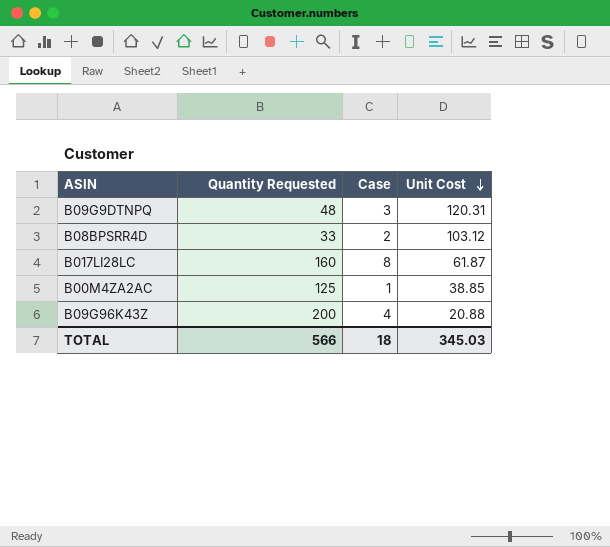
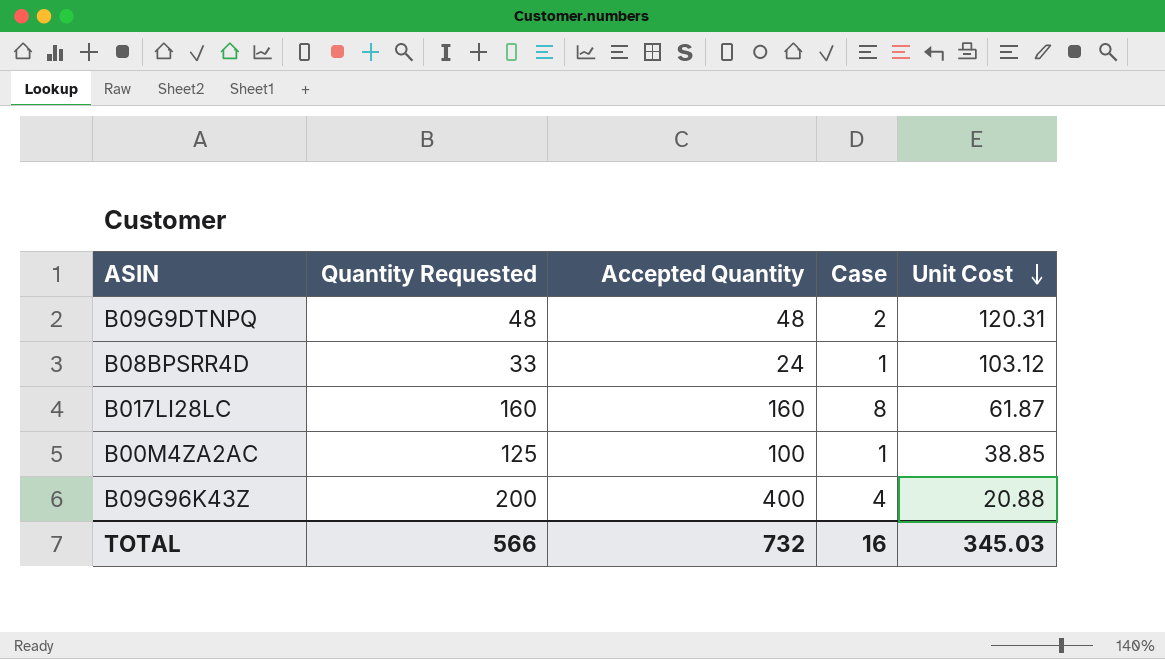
column Accepted Quantity | position: none -> 3
B09G9DTNPQ | Case: 3 -> 2
B08BPSRR4D | Case: 2 -> 1
TOTAL | Case: 18 -> 16

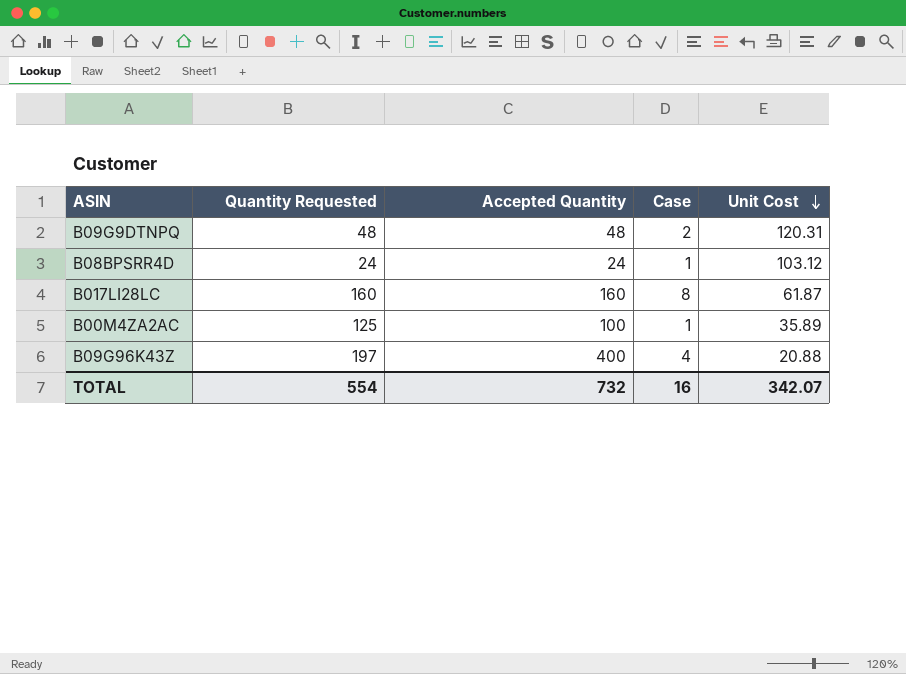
B08BPSRR4D | Quantity Requested: 33 -> 24
B00M4ZA2AC | Unit Cost: 38.85 -> 35.89
B09G96K43Z | Quantity Requested: 200 -> 197
TOTAL | Quantity Requested: 566 -> 554
TOTAL | Unit Cost: 345.03 -> 342.07

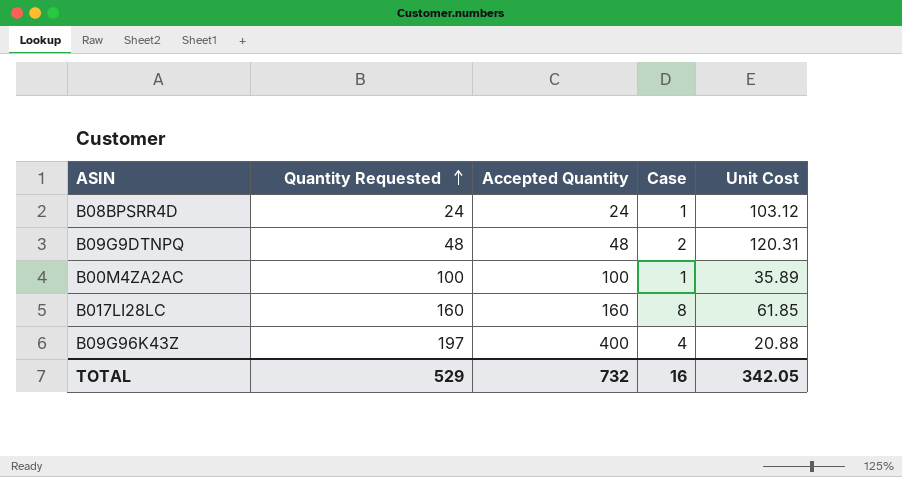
row order: Unit Cost descending -> Quantity Requested ascending
B00M4ZA2AC | Quantity Requested: 125 -> 100
B017LI28LC | Unit Cost: 61.87 -> 61.85
TOTAL | Quantity Requested: 554 -> 529
TOTAL | Unit Cost: 342.07 -> 342.05

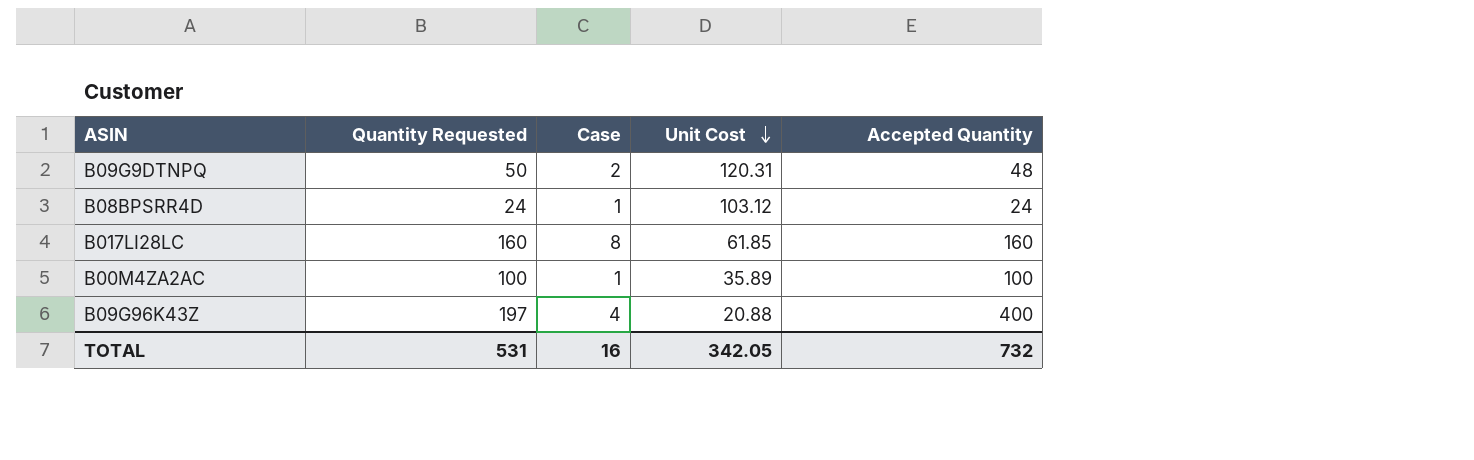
row order: Quantity Requested ascending -> Unit Cost descending
column Accepted Quantity | position: 3 -> 5
B09G9DTNPQ | Quantity Requested: 48 -> 50
TOTAL | Quantity Requested: 529 -> 531

